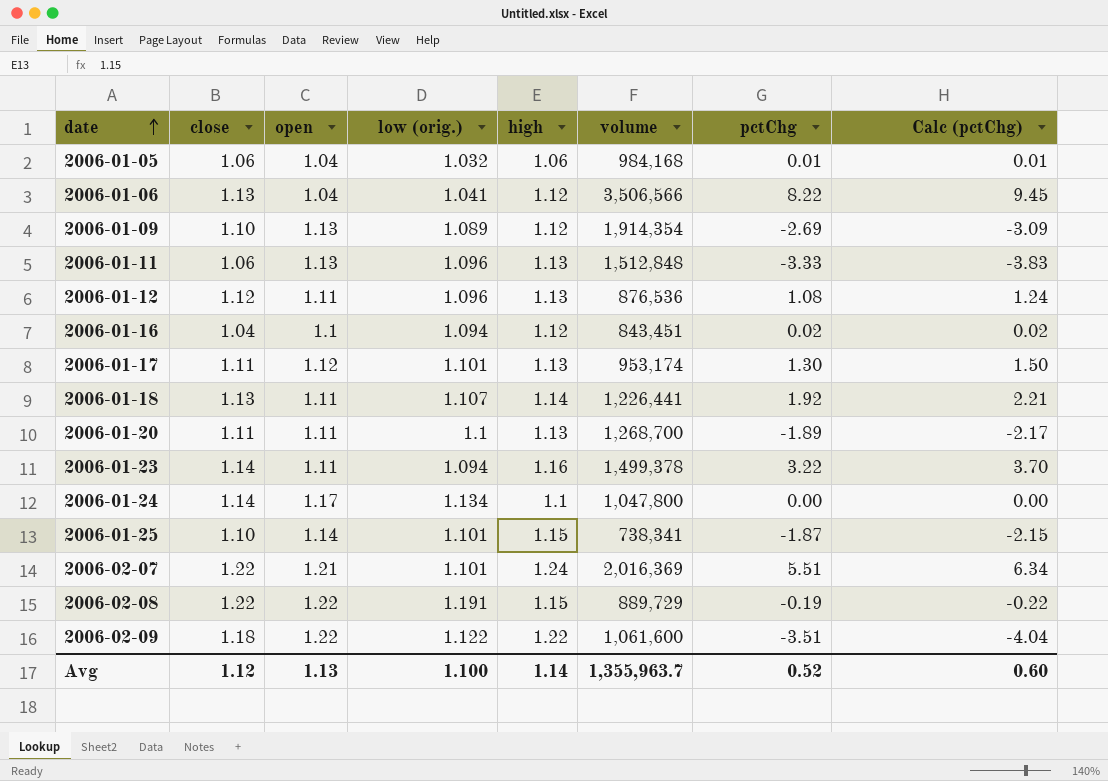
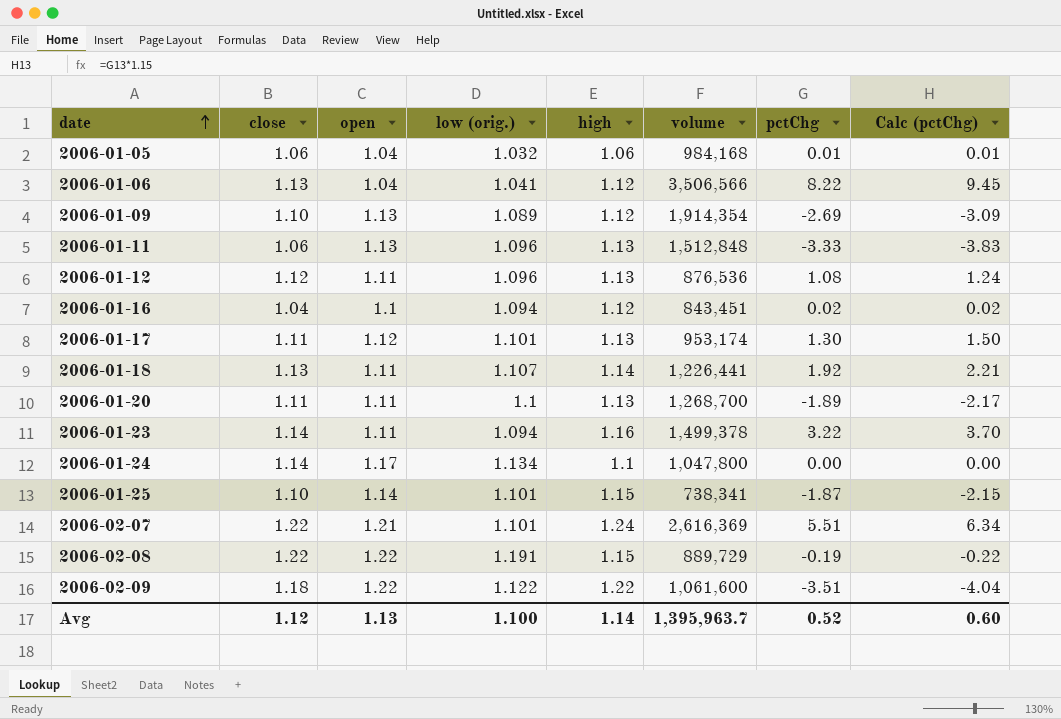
2006-02-07 | volume: 2,016,369 -> 2,616,369
Avg | volume: 1,355,963.7 -> 1,395,963.7

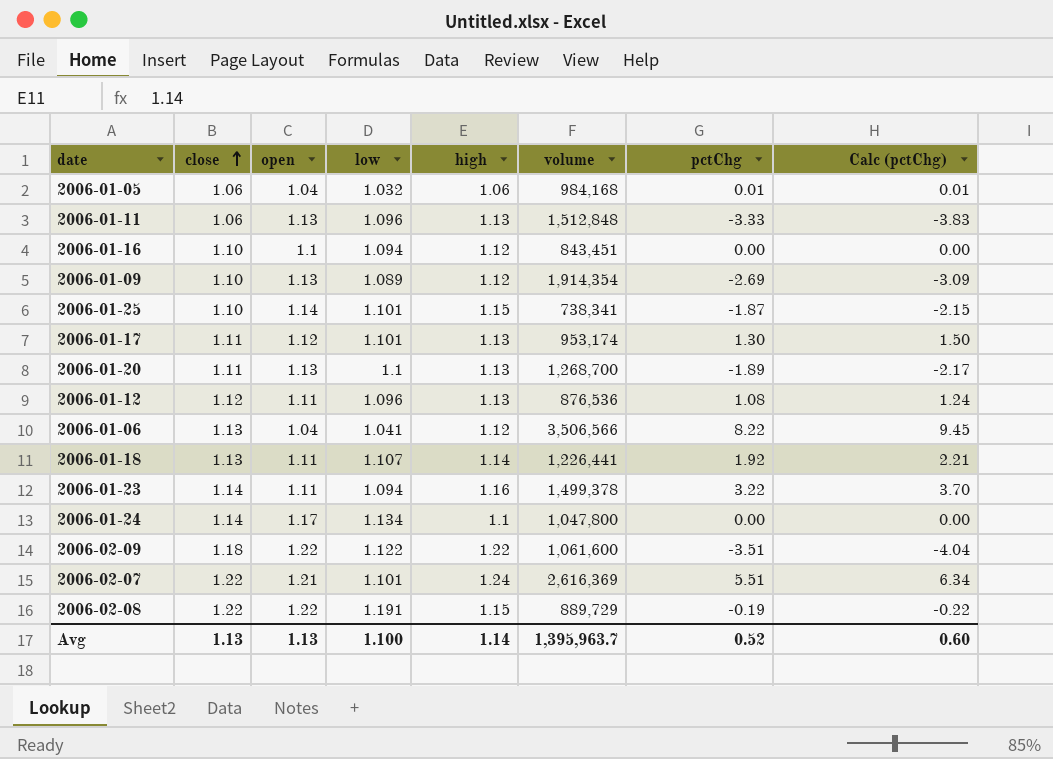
row order: date ascending -> close ascending
column name: low (orig.) -> low
2006-01-16 | close: 1.04 -> 1.10
2006-01-16 | pctChg: 0.02 -> 0.00
2006-01-16 | Calc (pctChg): 0.02 -> 0.00
2006-01-20 | open: 1.11 -> 1.13
Avg | close: 1.12 -> 1.13

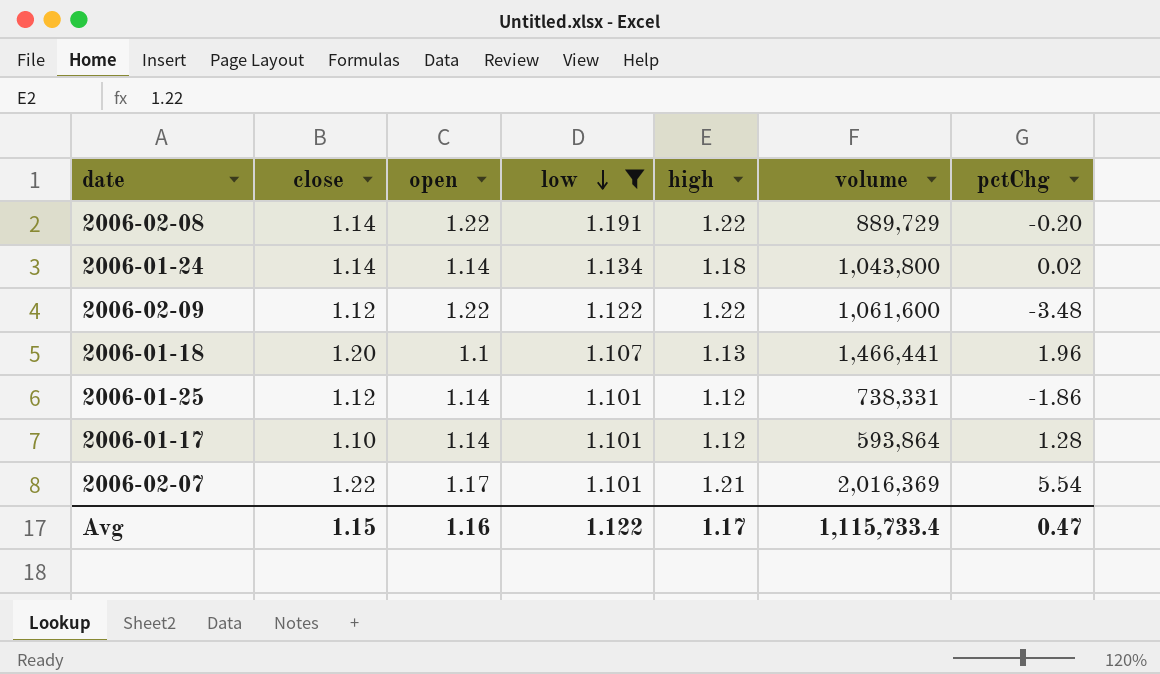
filter: none -> low >= 1.101
row order: close ascending -> low descending
column Calc (pctChg) | formula: [pctChg] * 1.15 -> none
2006-02-08 | close: 1.22 -> 1.14
2006-02-08 | high: 1.15 -> 1.22
2006-02-08 | pctChg: -0.19 -> -0.20
2006-01-24 | open: 1.17 -> 1.14
2006-01-24 | high: 1.1 -> 1.18
2006-01-24 | volume: 1,047,800 -> 1,043,800
2006-01-24 | pctChg: 0.00 -> 0.02
2006-02-09 | close: 1.18 -> 1.12
2006-02-09 | pctChg: -3.51 -> -3.48
2006-01-18 | close: 1.13 -> 1.20
2006-01-18 | open: 1.11 -> 1.1
2006-01-18 | high: 1.14 -> 1.13
2006-01-18 | volume: 1,226,441 -> 1,466,441
2006-01-18 | pctChg: 1.92 -> 1.96
2006-01-25 | close: 1.10 -> 1.12
2006-01-25 | high: 1.15 -> 1.12
2006-01-25 | volume: 738,341 -> 738,331
2006-01-25 | pctChg: -1.87 -> -1.86
2006-01-17 | close: 1.11 -> 1.10
2006-01-17 | open: 1.12 -> 1.14
2006-01-17 | high: 1.13 -> 1.12
2006-01-17 | volume: 953,174 -> 593,864
2006-01-17 | pctChg: 1.30 -> 1.28
2006-02-07 | open: 1.21 -> 1.17
2006-02-07 | high: 1.24 -> 1.21
2006-02-07 | volume: 2,616,369 -> 2,016,369
2006-02-07 | pctChg: 5.51 -> 5.54
Avg | close: 1.13 -> 1.15
Avg | open: 1.13 -> 1.16
Avg | low: 1.100 -> 1.122
Avg | high: 1.14 -> 1.17
Avg | volume: 1,395,963.7 -> 1,115,733.4
Avg | pctChg: 0.52 -> 0.47

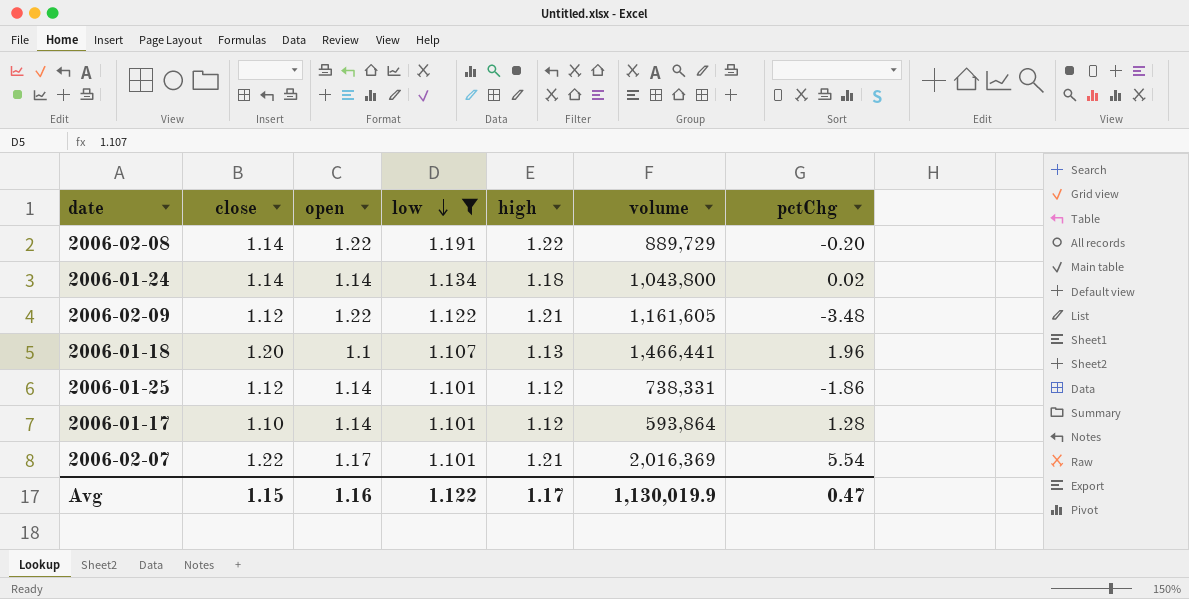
2006-02-09 | high: 1.22 -> 1.21
2006-02-09 | volume: 1,061,600 -> 1,161,605
Avg | volume: 1,115,733.4 -> 1,130,019.9

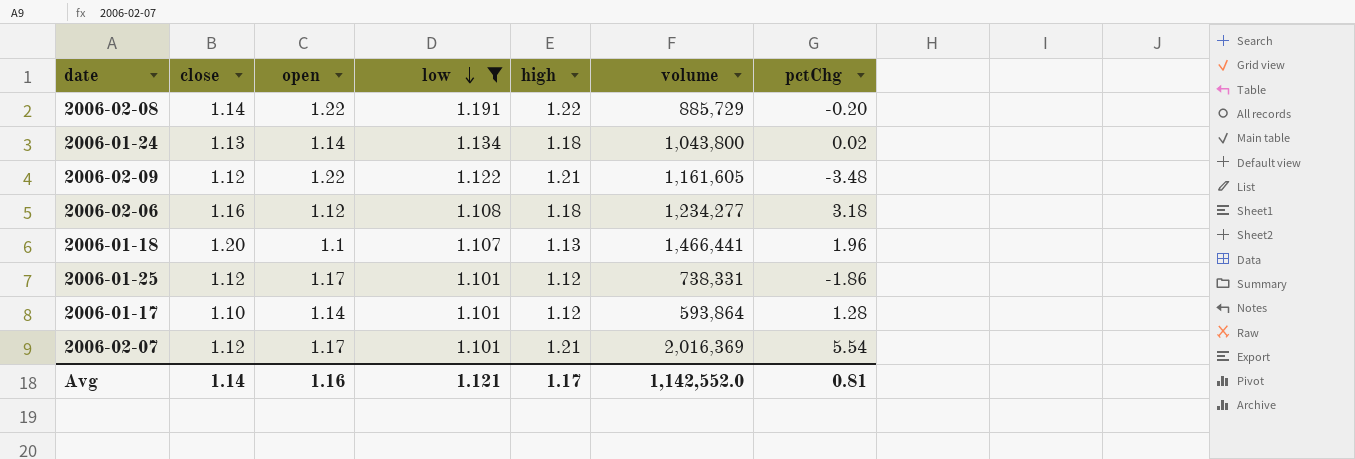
2006-02-08 | volume: 889,729 -> 885,729
2006-01-24 | close: 1.14 -> 1.13
row 2006-02-06: none -> 1.16 | 1.12 | 1.108 | 1.18 | 1,234,277 | 3.18
2006-01-25 | open: 1.14 -> 1.17
2006-02-07 | close: 1.22 -> 1.12
Avg | close: 1.15 -> 1.14
Avg | low: 1.122 -> 1.121
Avg | volume: 1,130,019.9 -> 1,142,552.0
Avg | pctChg: 0.47 -> 0.81

